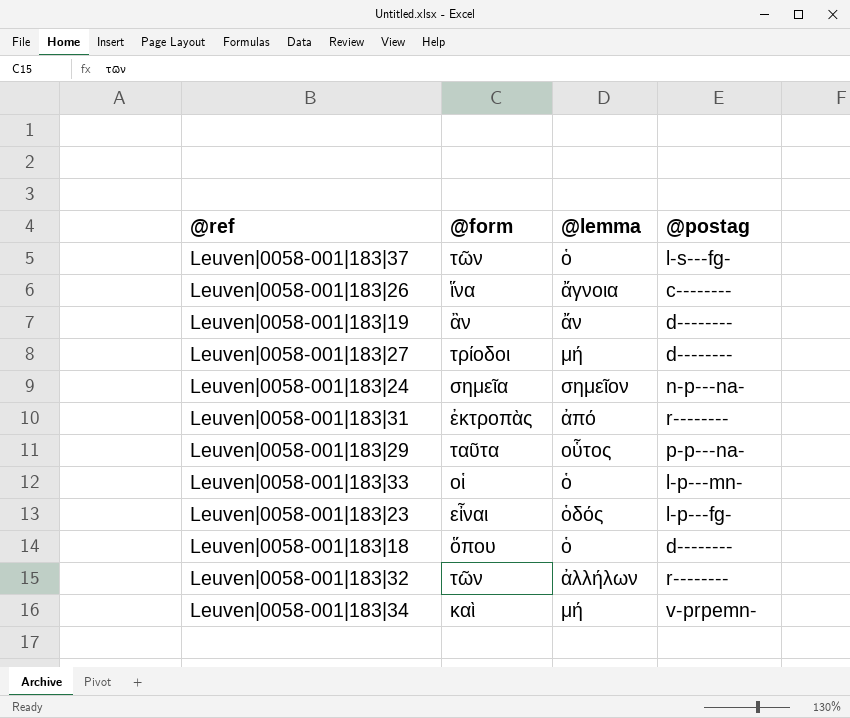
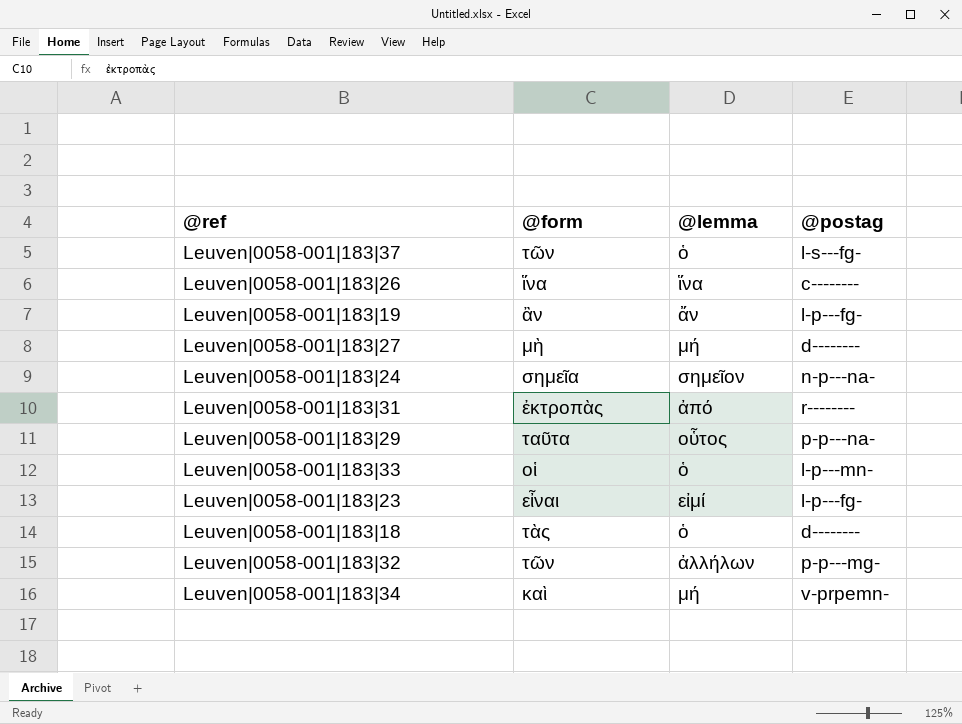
Leuven|0058-001|183|26 | @lemma: ἄγνοια -> ἵνα
Leuven|0058-001|183|19 | @postag: d-------- -> l-p---fg-
Leuven|0058-001|183|27 | @form: τρίοδοι -> μὴ
Leuven|0058-001|183|23 | @lemma: ὁδός -> εἰμί
Leuven|0058-001|183|18 | @form: ὅπου -> τὰς
Leuven|0058-001|183|32 | @postag: r-------- -> p-p---mg-

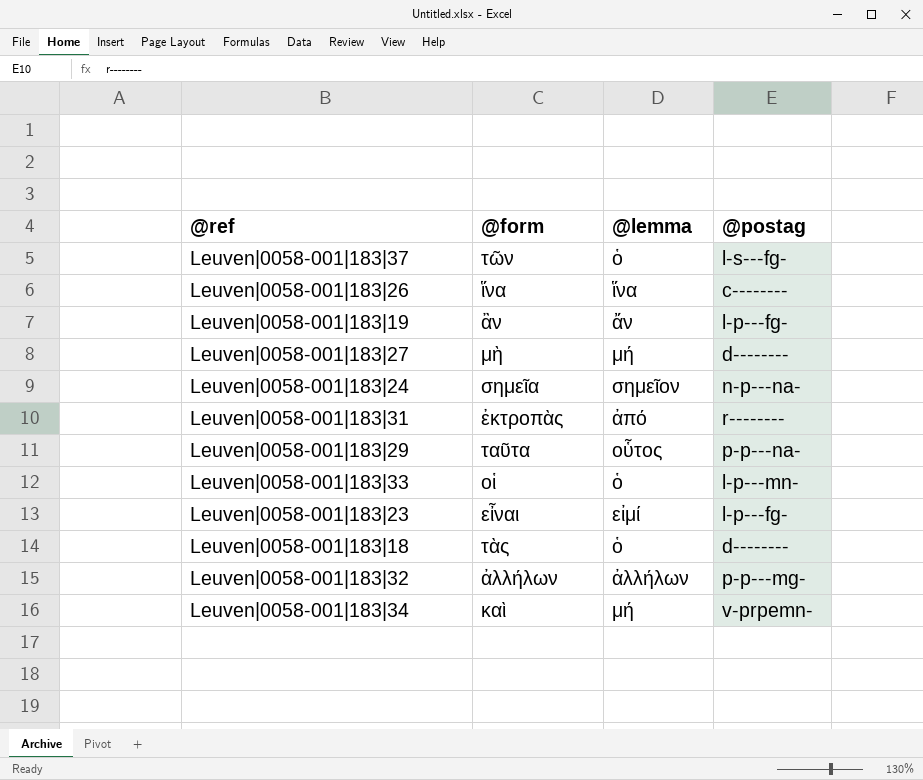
Leuven|0058-001|183|32 | @form: τῶν -> ἀλλήλων

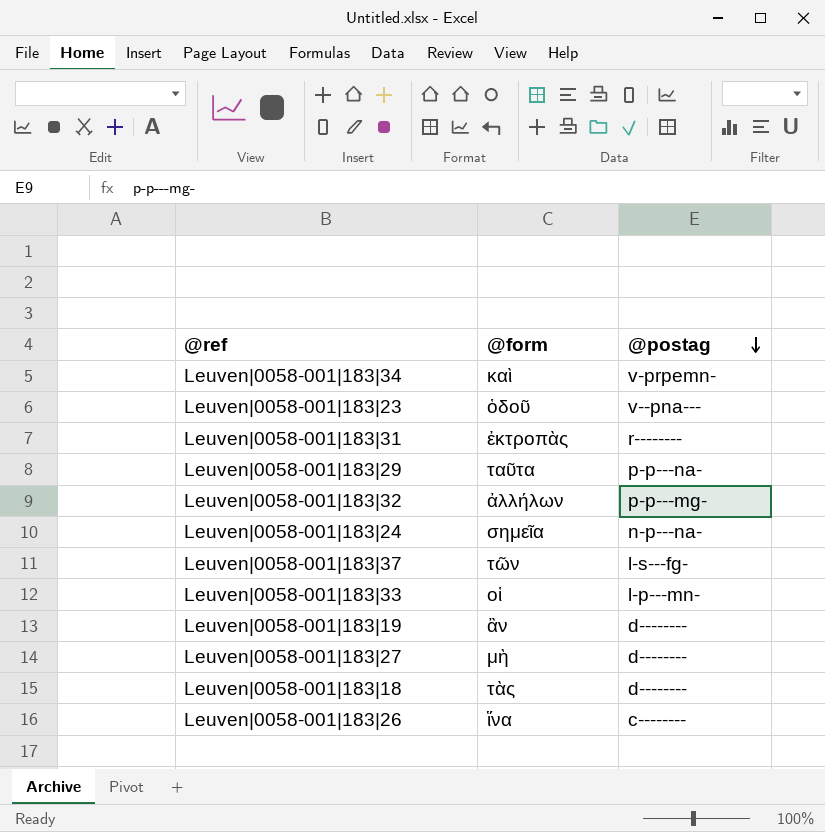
row order: none -> @postag descending
column @lemma | position: 3 -> none
Leuven|0058-001|183|23 | @form: εἶναι -> ὁδοῦ
Leuven|0058-001|183|23 | @postag: l-p---fg- -> v--pna---
Leuven|0058-001|183|19 | @postag: l-p---fg- -> d--------

